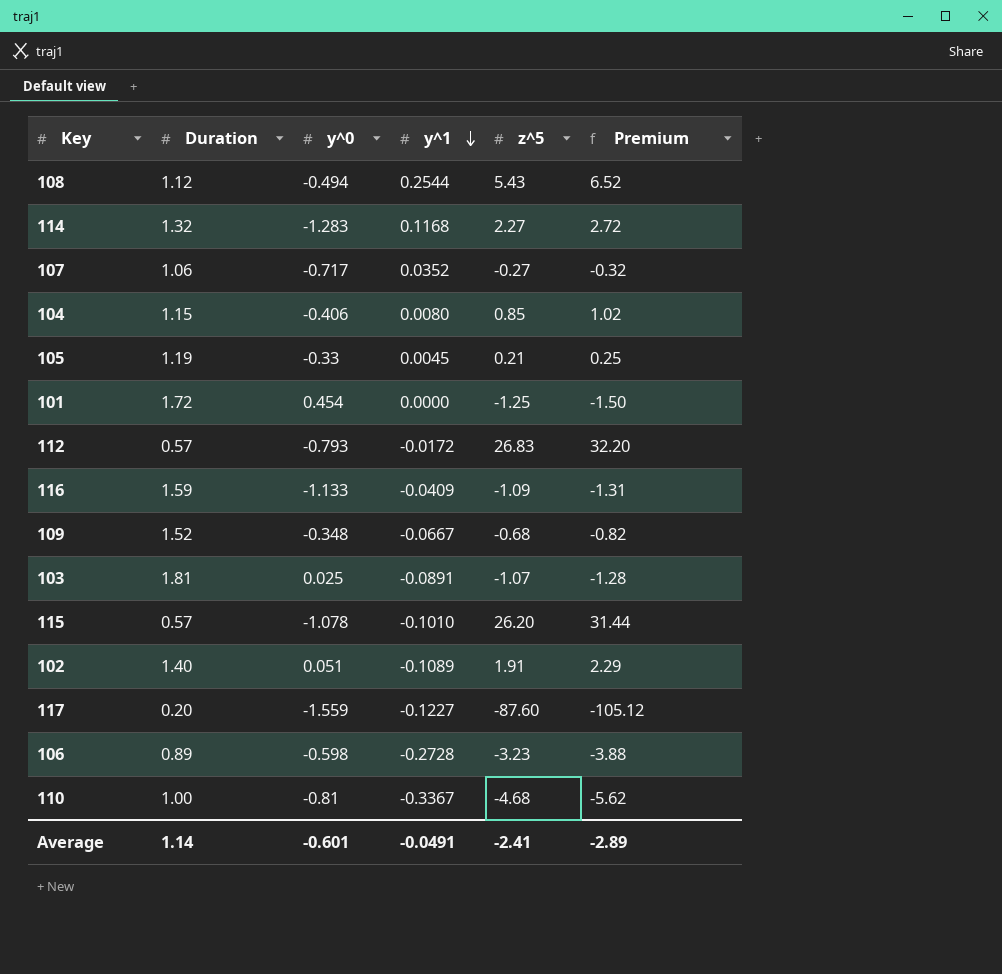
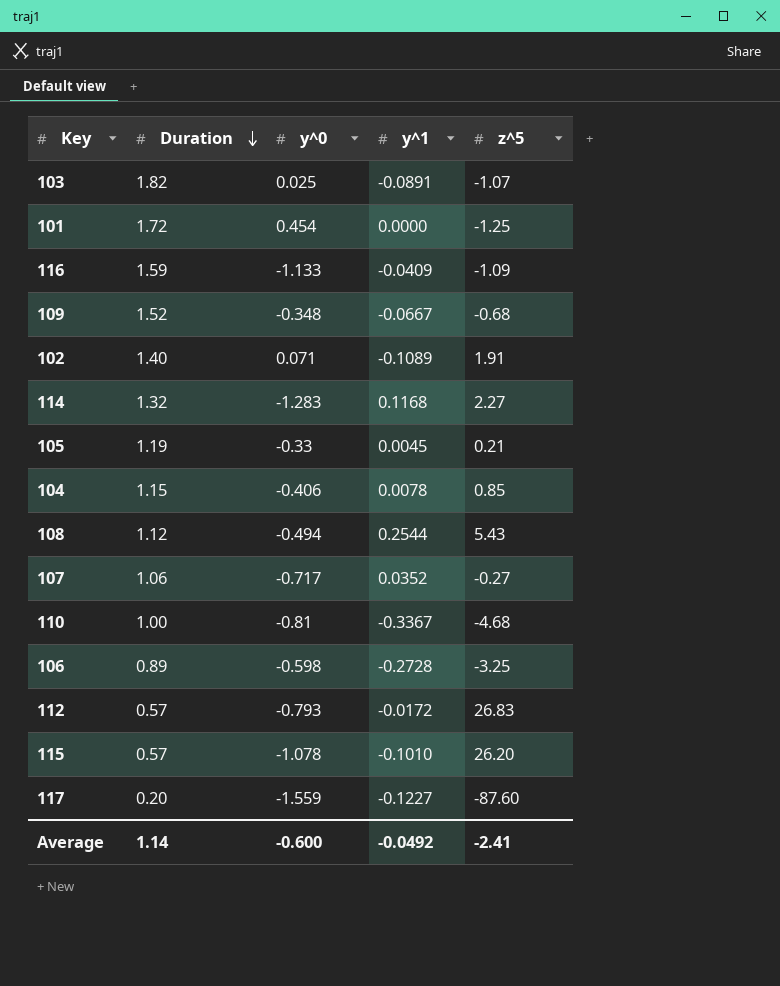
row order: y^1 descending -> Duration descending
column Premium | formula: [z^5] * 1.2 -> none
103 | Duration: 1.81 -> 1.82
102 | y^0: 0.051 -> 0.071
104 | y^1: 0.0080 -> 0.0078
106 | z^5: -3.23 -> -3.25
Average | y^0: -0.601 -> -0.600
Average | y^1: -0.0491 -> -0.0492

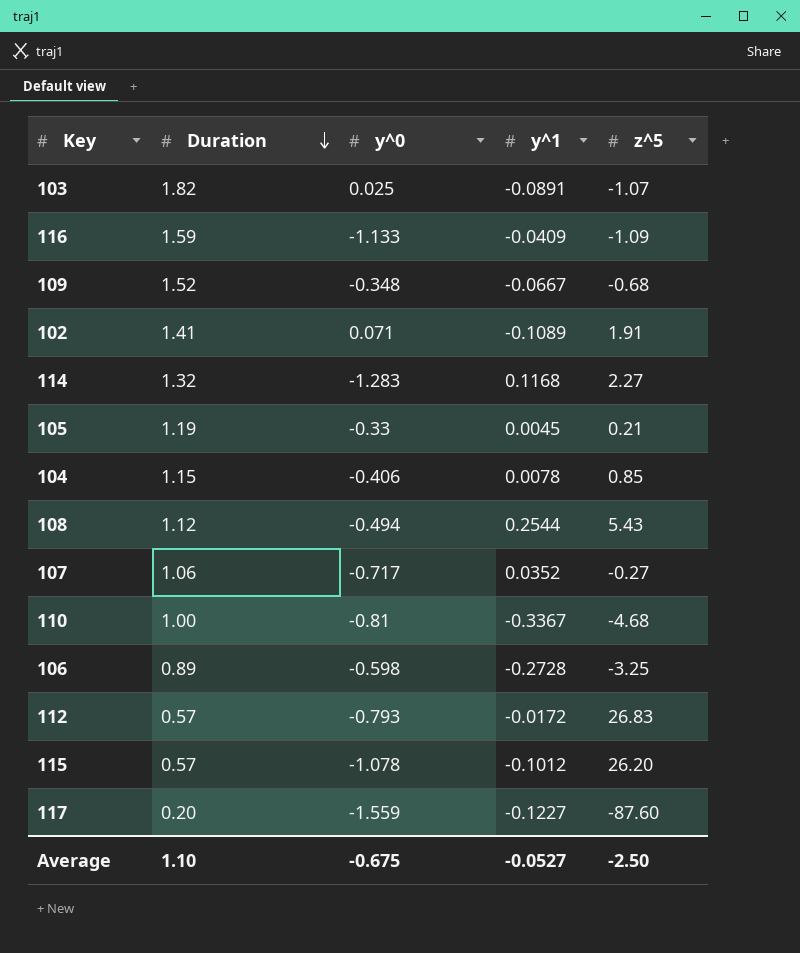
row 101: 1.72 | 0.454 | 0.0000 | -1.25 -> none
102 | Duration: 1.40 -> 1.41
115 | y^1: -0.1010 -> -0.1012
Average | Duration: 1.14 -> 1.10
Average | y^0: -0.600 -> -0.675
Average | y^1: -0.0492 -> -0.0527
Average | z^5: -2.41 -> -2.50

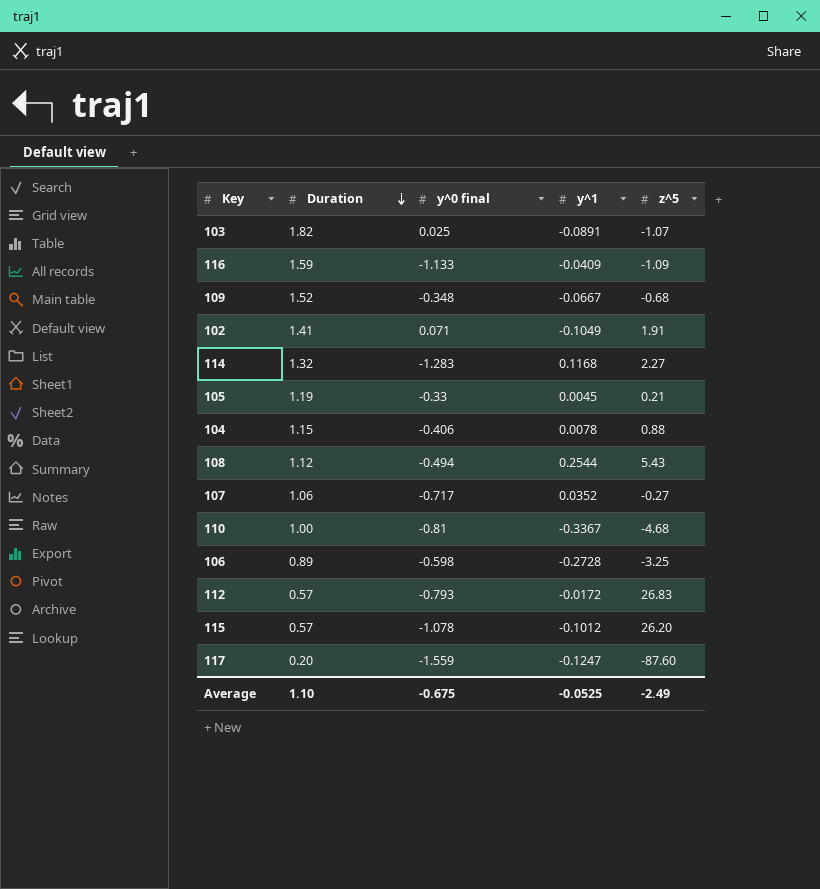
column name: y^0 -> y^0 final
102 | y^1: -0.1089 -> -0.1049
104 | z^5: 0.85 -> 0.88
117 | y^1: -0.1227 -> -0.1247
Average | y^1: -0.0527 -> -0.0525
Average | z^5: -2.50 -> -2.49

